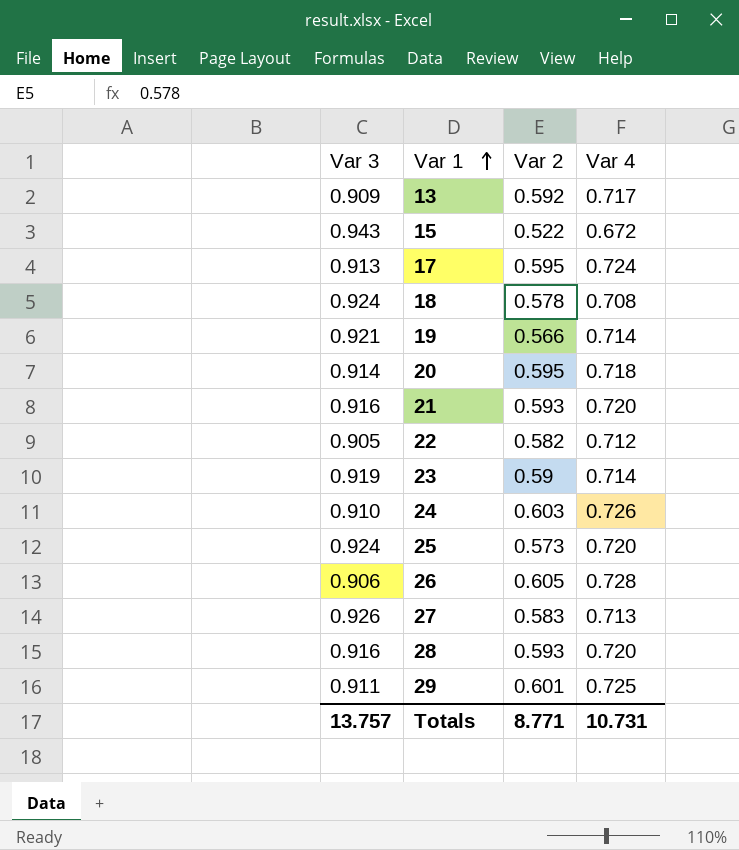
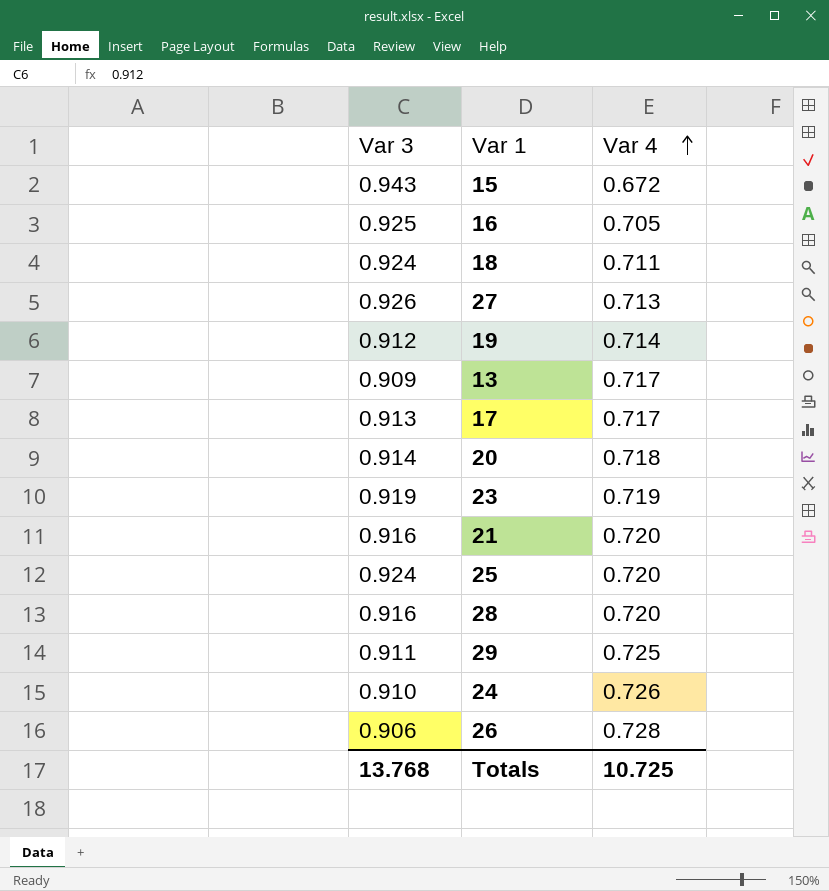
row order: Var 1 ascending -> Var 4 ascending
column Var 2 | position: 3 -> none
row 22: 0.905 | 0.582 | 0.712 -> none
row 16: none -> 0.925 | 0.705
18 | Var 4: 0.708 -> 0.711
19 | Var 3: 0.921 -> 0.912
17 | Var 4: 0.724 -> 0.717
23 | Var 4: 0.714 -> 0.719
Totals | Var 3: 13.757 -> 13.768
Totals | Var 4: 10.731 -> 10.725

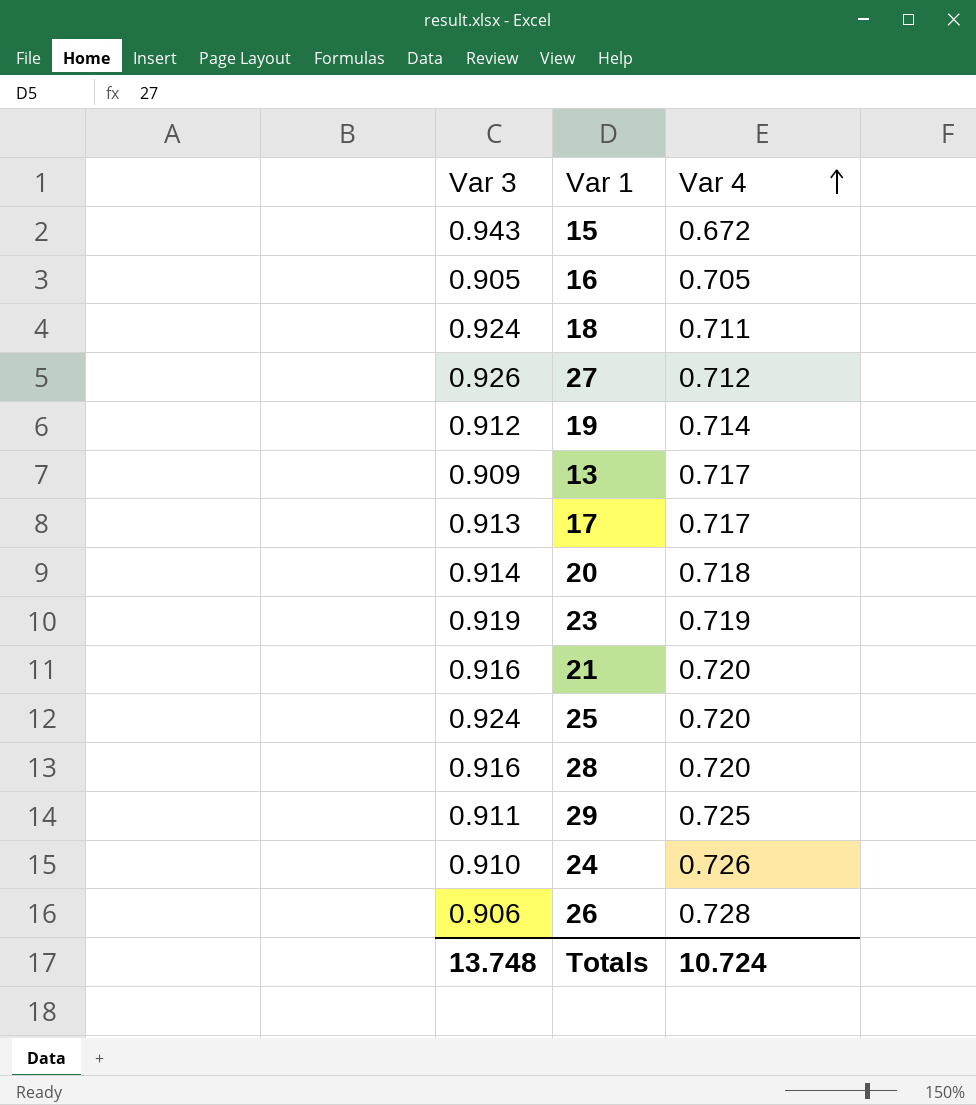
16 | Var 3: 0.925 -> 0.905
27 | Var 4: 0.713 -> 0.712
Totals | Var 3: 13.768 -> 13.748
Totals | Var 4: 10.725 -> 10.724

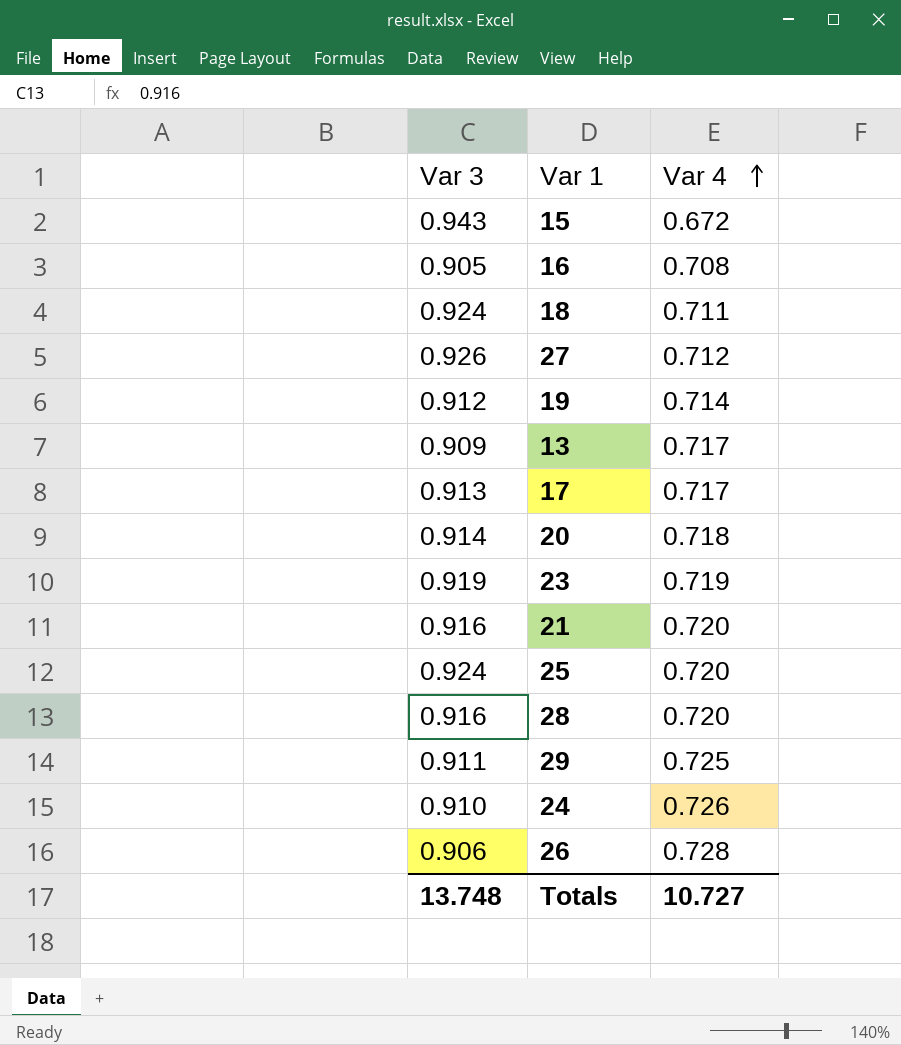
16 | Var 4: 0.705 -> 0.708
Totals | Var 4: 10.724 -> 10.727

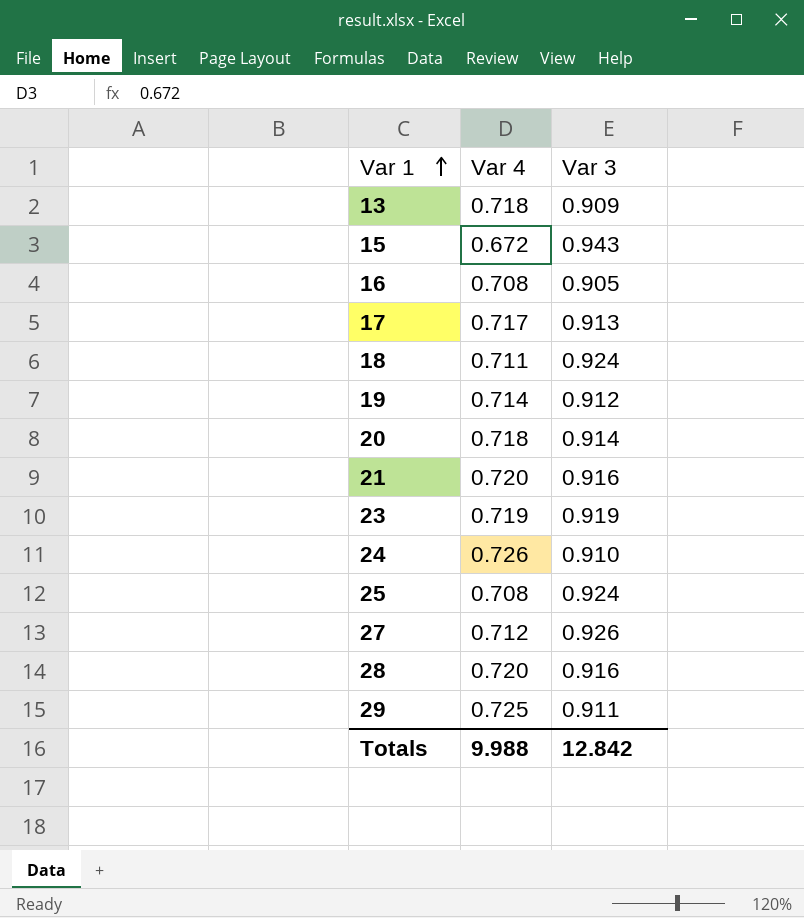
row order: Var 4 ascending -> Var 1 ascending
column Var 3 | position: 1 -> 3
row 26: 0.906 | 0.728 -> none
13 | Var 4: 0.717 -> 0.718
25 | Var 4: 0.720 -> 0.708
Totals | Var 4: 10.727 -> 9.988
Totals | Var 3: 13.748 -> 12.842

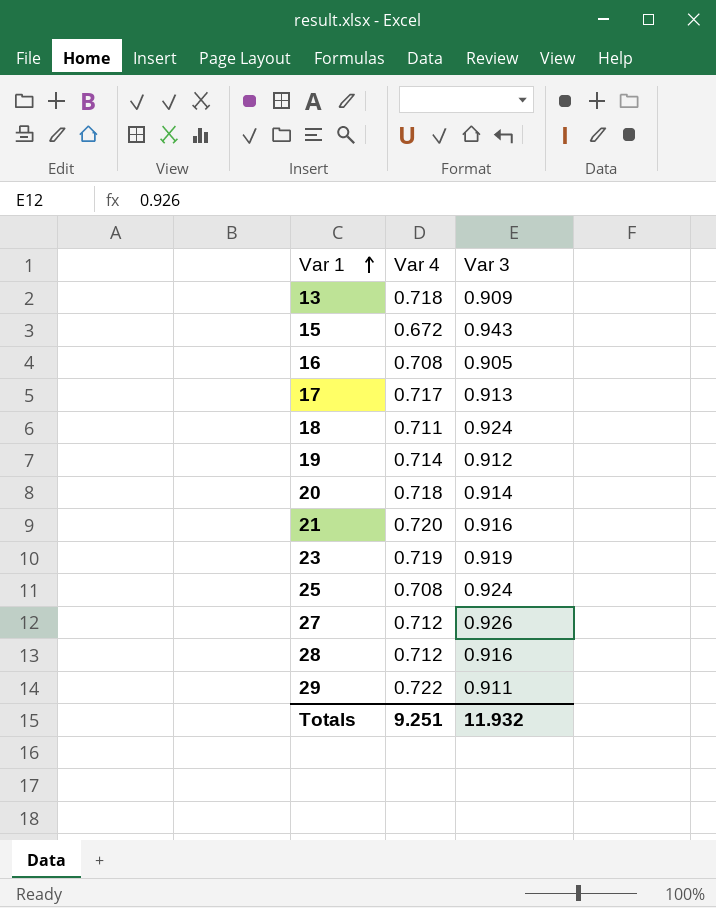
row 24: 0.726 | 0.910 -> none
28 | Var 4: 0.720 -> 0.712
29 | Var 4: 0.725 -> 0.722
Totals | Var 4: 9.988 -> 9.251
Totals | Var 3: 12.842 -> 11.932

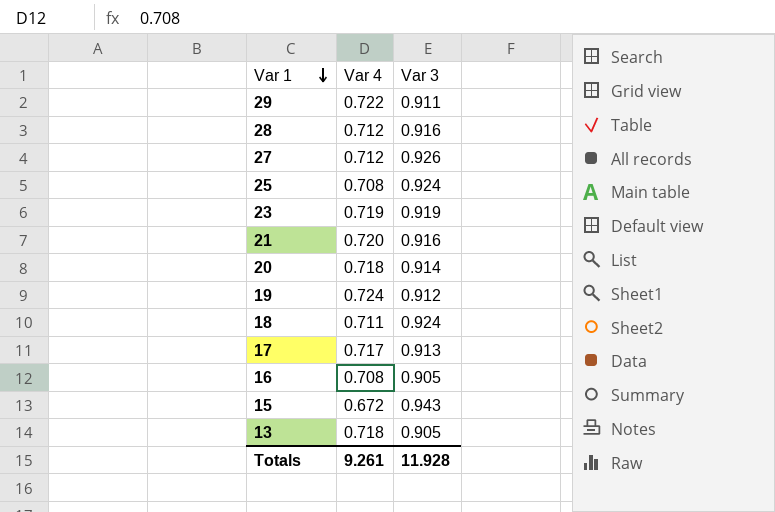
row order: Var 1 ascending -> Var 1 descending
19 | Var 4: 0.714 -> 0.724
13 | Var 3: 0.909 -> 0.905
Totals | Var 4: 9.251 -> 9.261
Totals | Var 3: 11.932 -> 11.928

